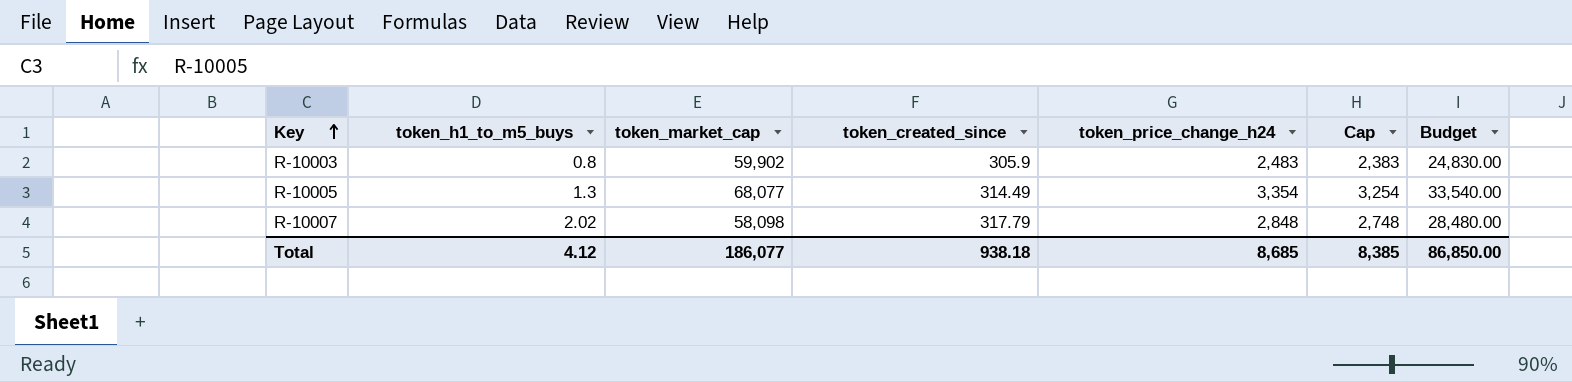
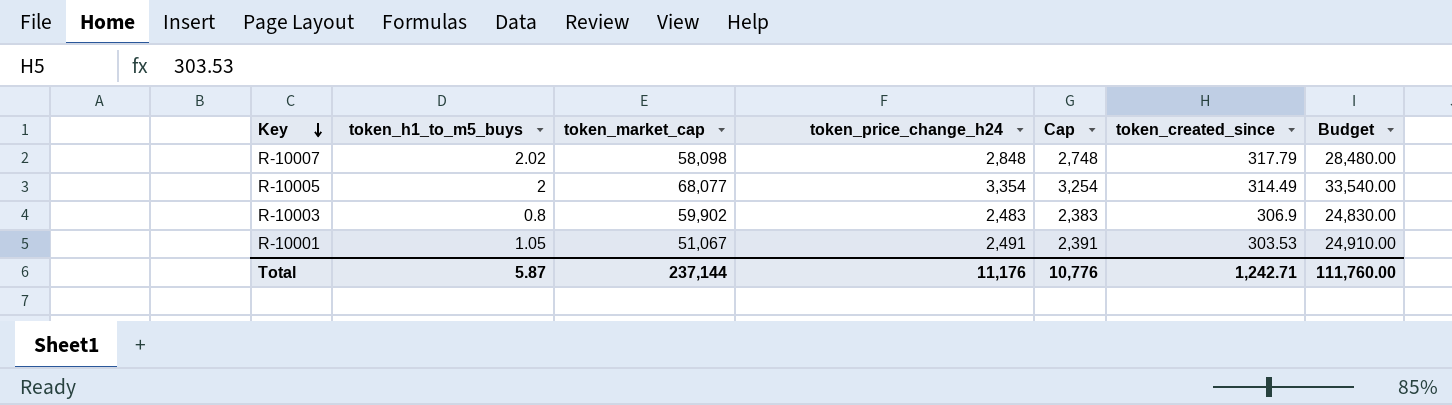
row order: Key ascending -> Key descending
column token_created_since | position: 4 -> 6
R-10005 | token_h1_to_m5_buys: 1.3 -> 2
R-10003 | token_created_since: 305.9 -> 306.9
row R-10001: none -> 1.05 | 51,067 | 2,491 | 2,391 | 303.53 | 24,910.00
Total | token_h1_to_m5_buys: 4.12 -> 5.87
Total | token_market_cap: 186,077 -> 237,144
Total | token_price_change_h24: 8,685 -> 11,176
Total | Cap: 8,385 -> 10,776
Total | token_created_since: 938.18 -> 1,242.71
Total | Budget: 86,850.00 -> 111,760.00

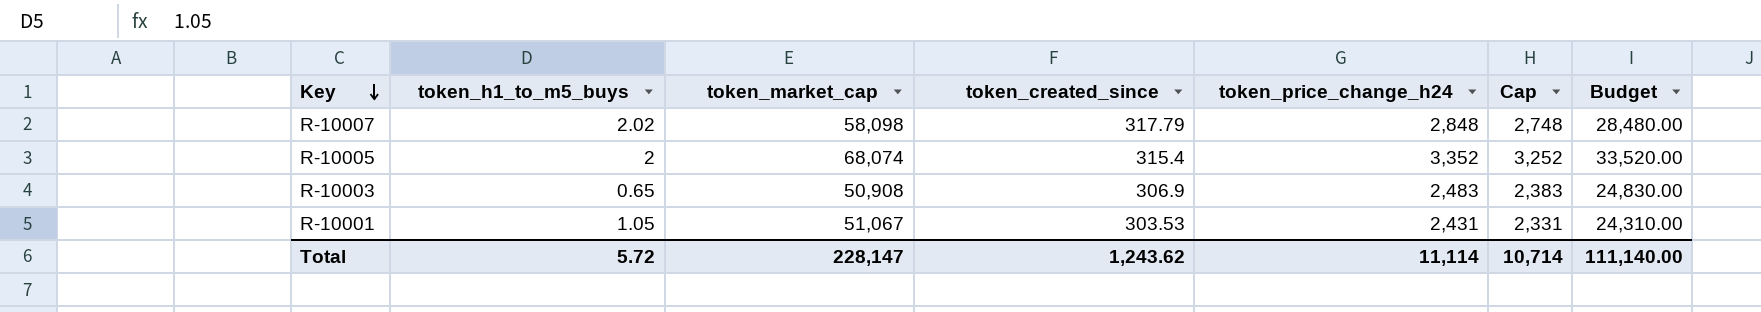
column token_created_since | position: 6 -> 4
R-10005 | token_market_cap: 68,077 -> 68,074
R-10005 | token_created_since: 314.49 -> 315.4
R-10005 | token_price_change_h24: 3,354 -> 3,352
R-10005 | Cap: 3,254 -> 3,252
R-10005 | Budget: 33,540.00 -> 33,520.00
R-10003 | token_h1_to_m5_buys: 0.8 -> 0.65
R-10003 | token_market_cap: 59,902 -> 50,908
R-10001 | token_price_change_h24: 2,491 -> 2,431
R-10001 | Cap: 2,391 -> 2,331
R-10001 | Budget: 24,910.00 -> 24,310.00
Total | token_h1_to_m5_buys: 5.87 -> 5.72
Total | token_market_cap: 237,144 -> 228,147
Total | token_created_since: 1,242.71 -> 1,243.62
Total | token_price_change_h24: 11,176 -> 11,114
Total | Cap: 10,776 -> 10,714
Total | Budget: 111,760.00 -> 111,140.00

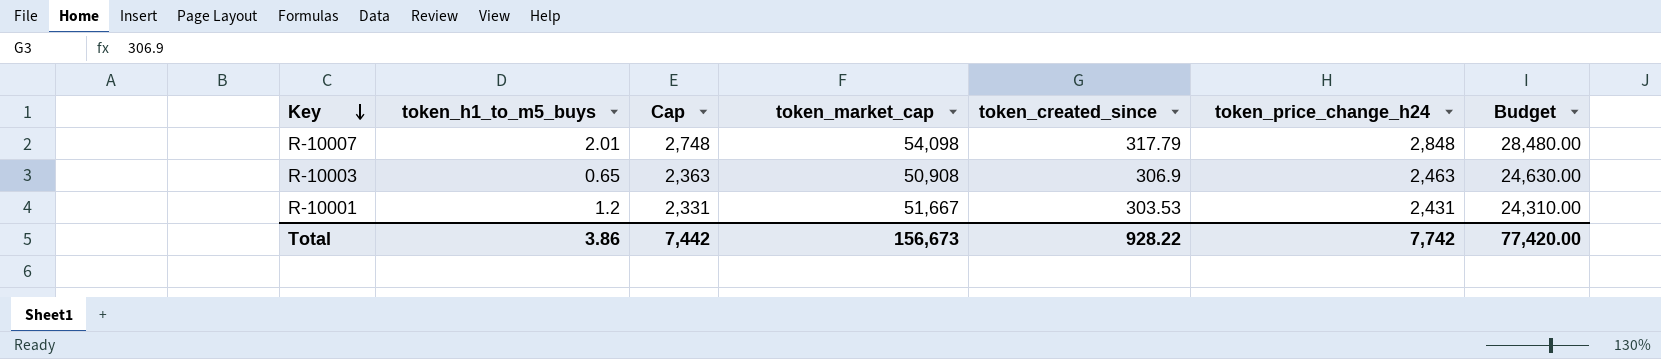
column Cap | position: 6 -> 3
row R-10005: 2 | 68,074 | 315.4 | 3,352 | 3,252 | 33,520.00 -> none
R-10007 | token_h1_to_m5_buys: 2.02 -> 2.01
R-10007 | token_market_cap: 58,098 -> 54,098
R-10003 | Cap: 2,383 -> 2,363
R-10003 | token_price_change_h24: 2,483 -> 2,463
R-10003 | Budget: 24,830.00 -> 24,630.00
R-10001 | token_h1_to_m5_buys: 1.05 -> 1.2
R-10001 | token_market_cap: 51,067 -> 51,667
Total | token_h1_to_m5_buys: 5.72 -> 3.86
Total | Cap: 10,714 -> 7,442
Total | token_market_cap: 228,147 -> 156,673
Total | token_created_since: 1,243.62 -> 928.22
Total | token_price_change_h24: 11,114 -> 7,742
Total | Budget: 111,140.00 -> 77,420.00

